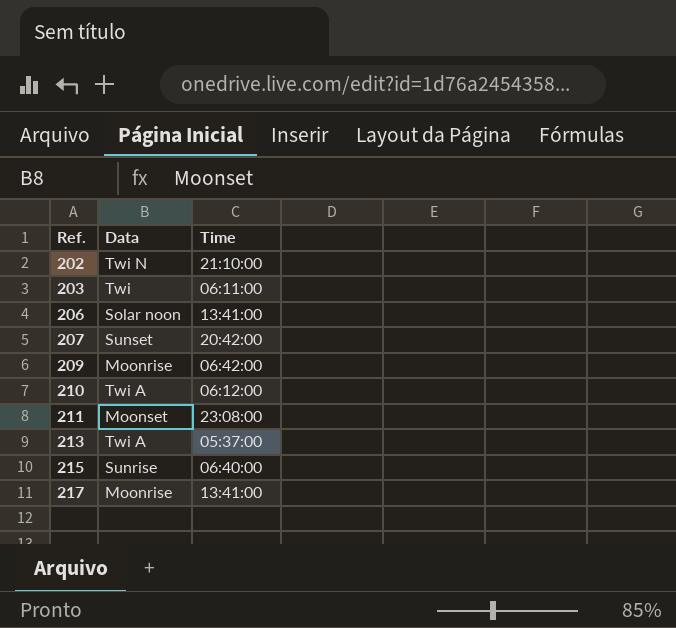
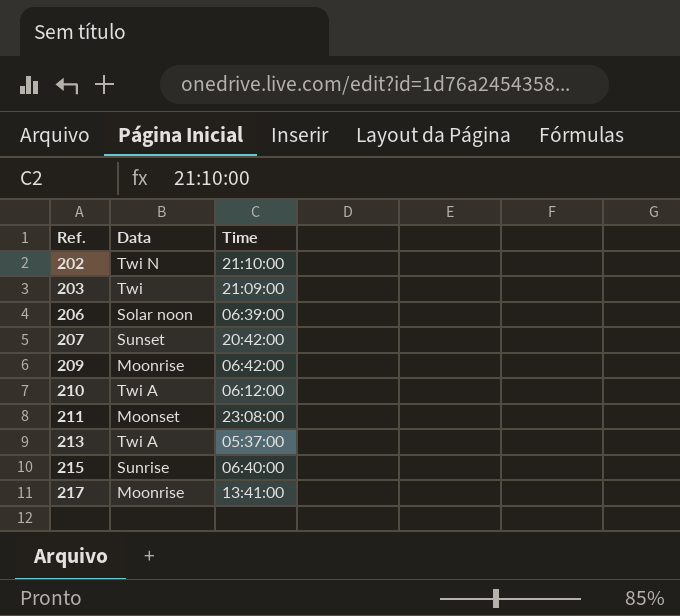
203 | Time: 06:11:00 -> 21:09:00
206 | Time: 13:41:00 -> 06:39:00

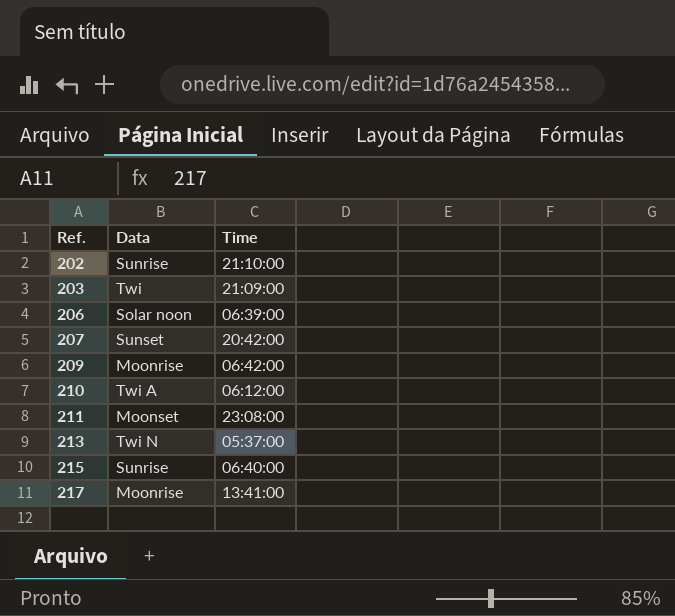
202 | Data: Twi N -> Sunrise
213 | Data: Twi A -> Twi N

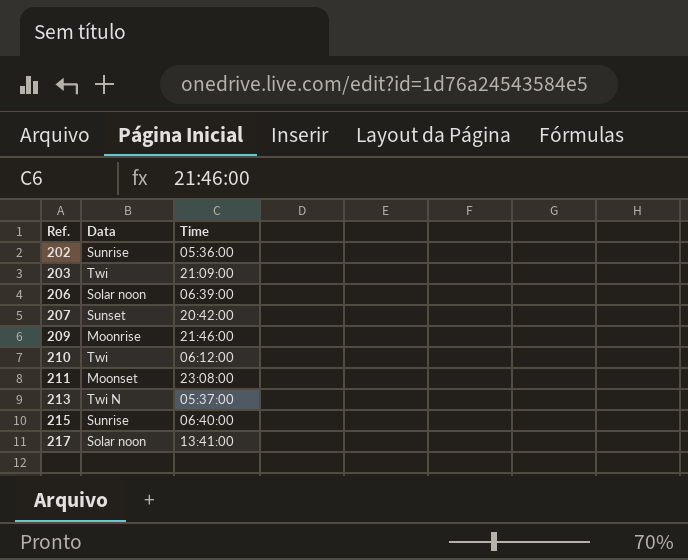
202 | Time: 21:10:00 -> 05:36:00
209 | Time: 06:42:00 -> 21:46:00
210 | Data: Twi A -> Twi
217 | Data: Moonrise -> Solar noon

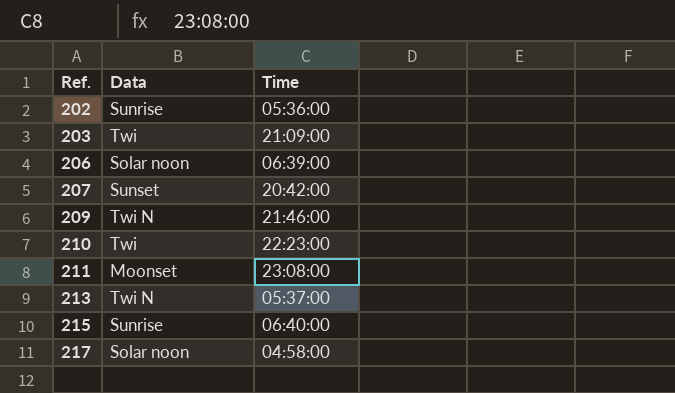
209 | Data: Moonrise -> Twi N
210 | Time: 06:12:00 -> 22:23:00
217 | Time: 13:41:00 -> 04:58:00

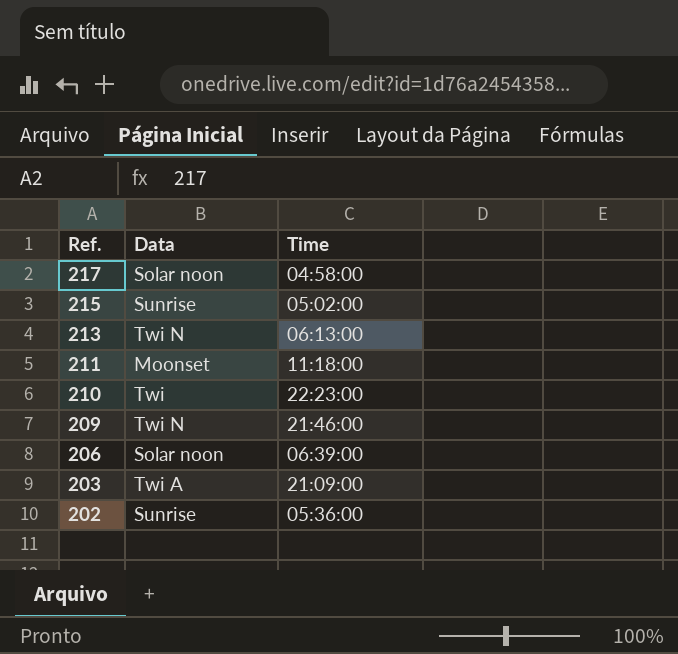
row order: Ref. ascending -> Ref. descending
row 207: Sunset | 20:42:00 -> none
215 | Time: 06:40:00 -> 05:02:00
213 | Time: 05:37:00 -> 06:13:00
211 | Time: 23:08:00 -> 11:18:00
203 | Data: Twi -> Twi A

